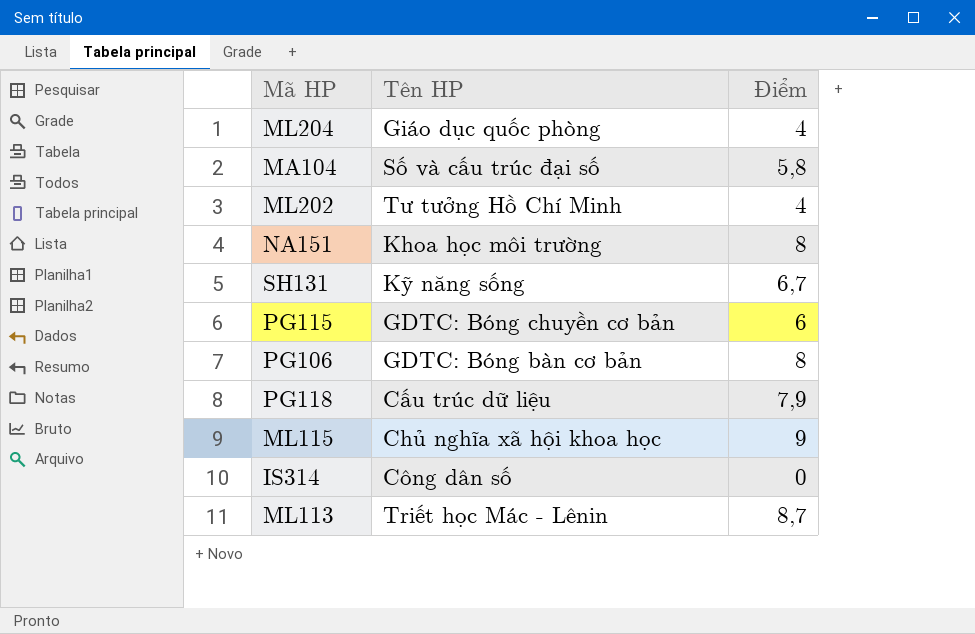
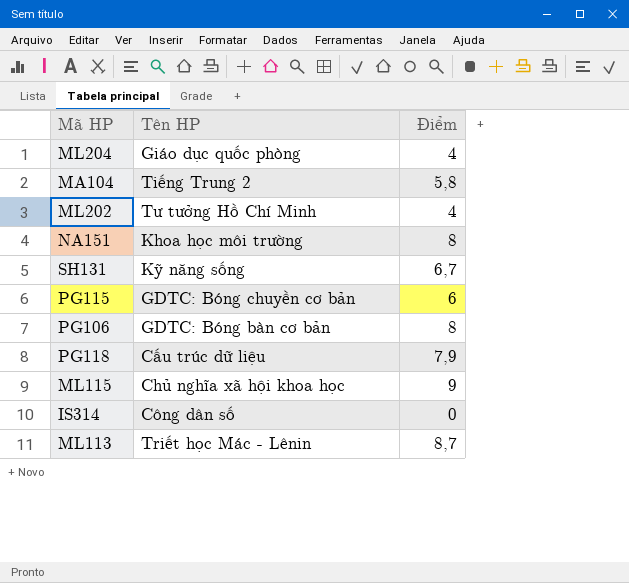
MA104 | Tên HP: Số và cấu trúc đại số -> Tiếng Trung 2

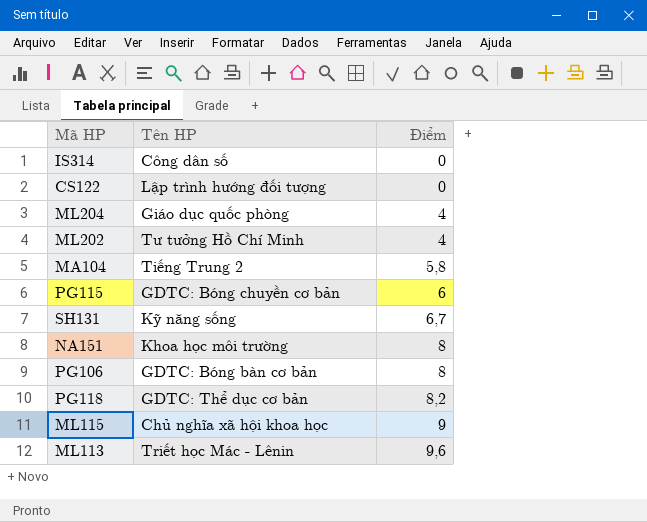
row order: none -> Điểm ascending
row CS122: none -> Lập trình hướng đối tượng | 0
PG118 | Tên HP: Cấu trúc dữ liệu -> GDTC: Thể dục cơ bản
PG118 | Điểm: 7,9 -> 8,2
ML113 | Điểm: 8,7 -> 9,6

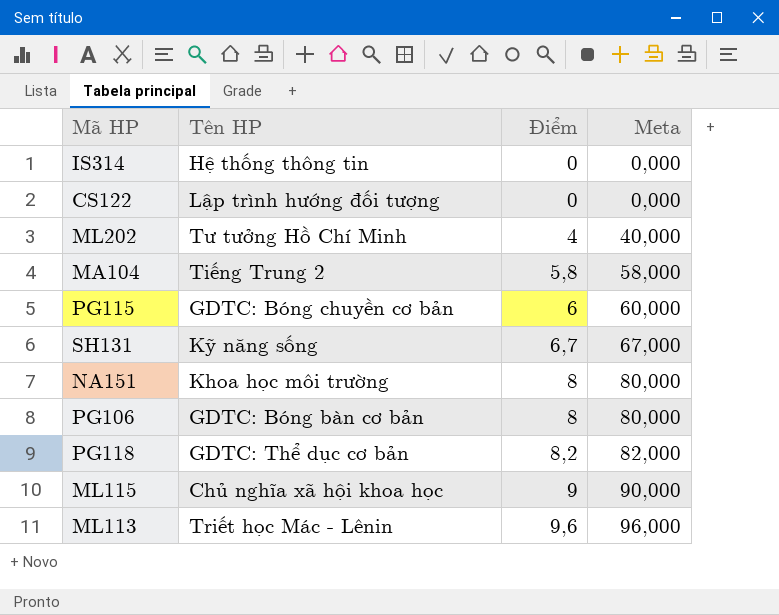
column Meta | formula: none -> [Điểm] * 10
row ML204: Giáo dục quốc phòng | 4 -> none
IS314 | Tên HP: Công dân số -> Hệ thống thông tin

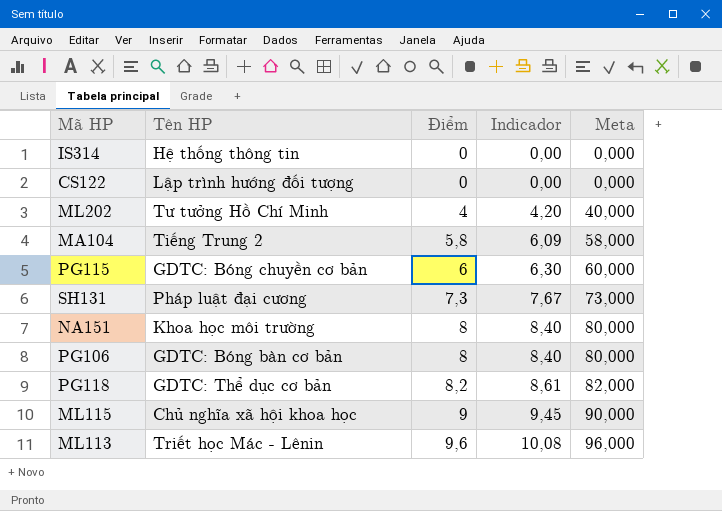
column Indicador | formula: none -> [Điểm] * 1,05
SH131 | Tên HP: Kỹ năng sống -> Pháp luật đại cương
SH131 | Điểm: 6,7 -> 7,3
SH131 | Meta: 67,000 -> 73,000

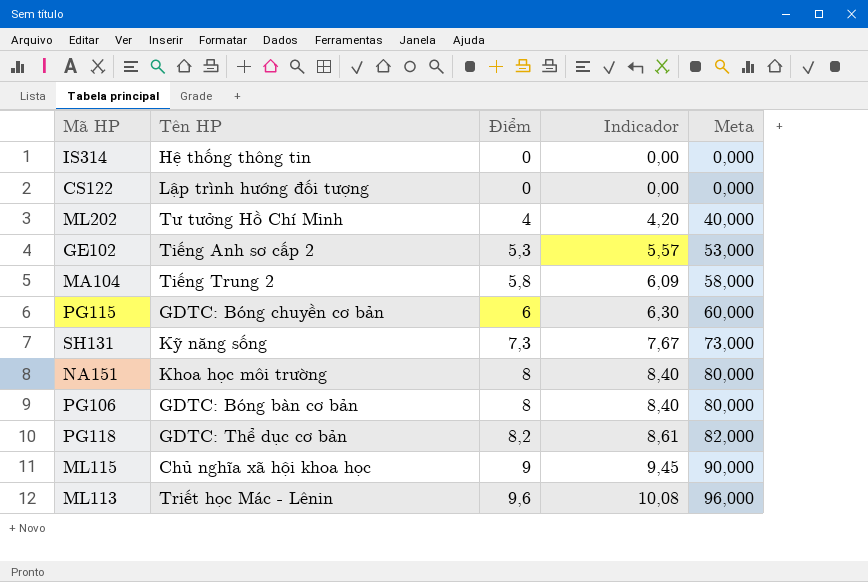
row GE102: none -> Tiếng Anh sơ cấp 2 | 5,3 | 5,57 | 53,000
SH131 | Tên HP: Pháp luật đại cương -> Kỹ năng sống

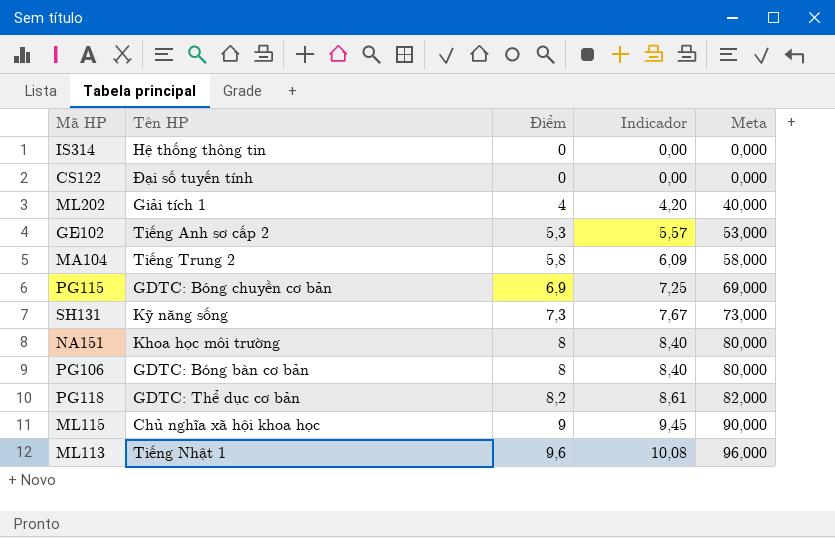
CS122 | Tên HP: Lập trình hướng đối tượng -> Đại số tuyến tính
ML202 | Tên HP: Tư tưởng Hồ Chí Minh -> Giải tích 1
PG115 | Điểm: 6 -> 6,9
PG115 | Indicador: 6,30 -> 7,25
PG115 | Meta: 60,000 -> 69,000
ML113 | Tên HP: Triết học Mác - Lênin -> Tiếng Nhật 1

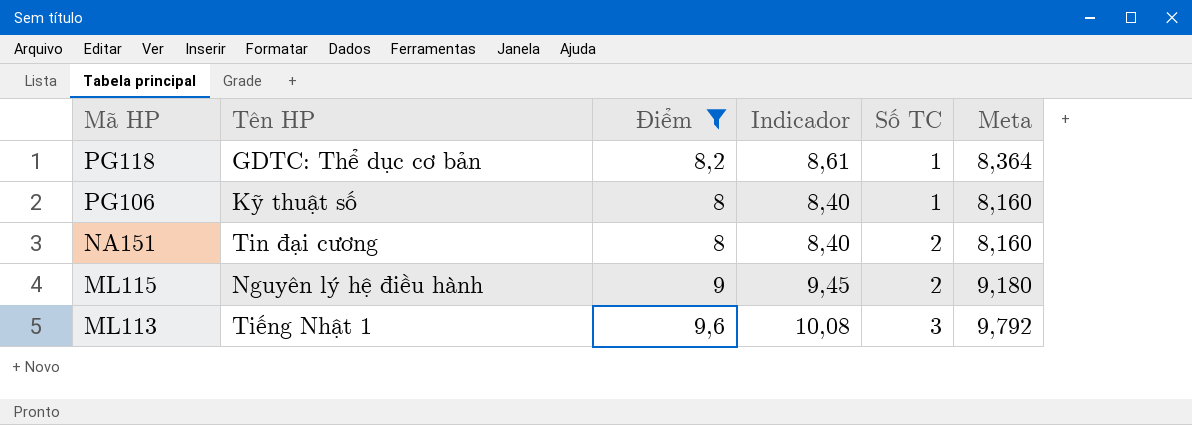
filter: none -> Điểm >= 8
row order: Điểm ascending -> Mã HP descending
column Số TC | position: none -> 5
column Meta | formula: [Điểm] * 10 -> [Điểm] * 1,02
PG106 | Tên HP: GDTC: Bóng bàn cơ bản -> Kỹ thuật số
NA151 | Tên HP: Khoa học môi trường -> Tin đại cương
ML115 | Tên HP: Chủ nghĩa xã hội khoa học -> Nguyên lý hệ điều hành

